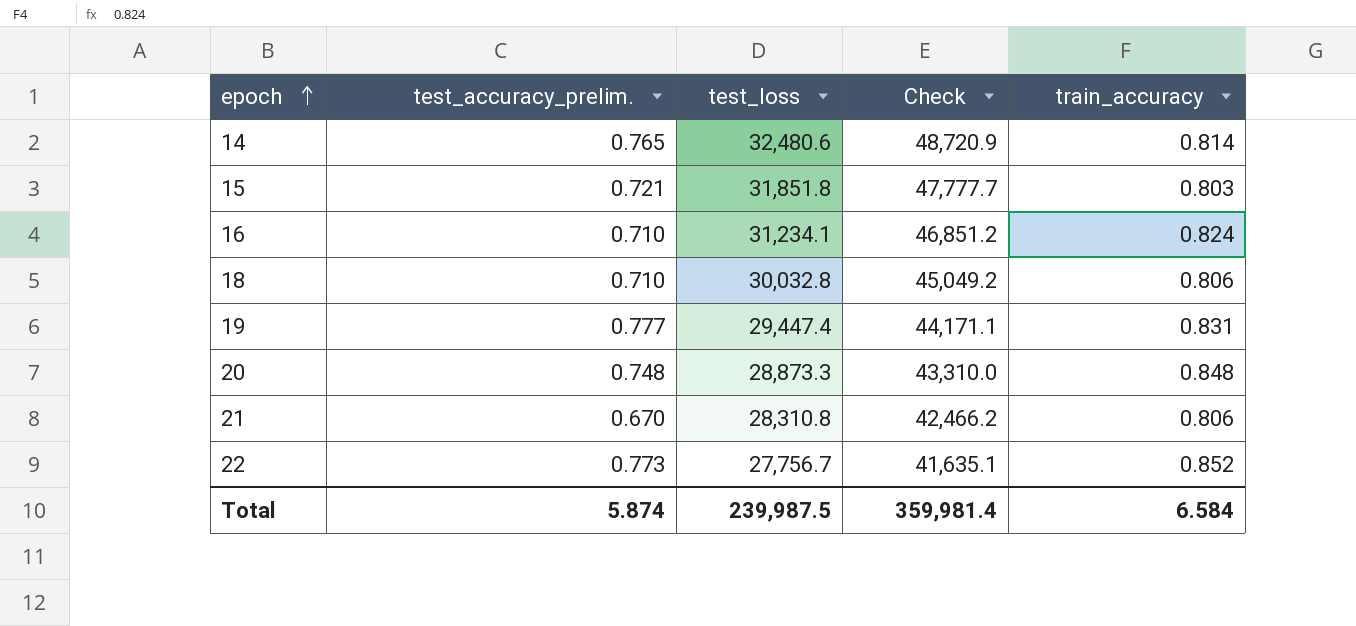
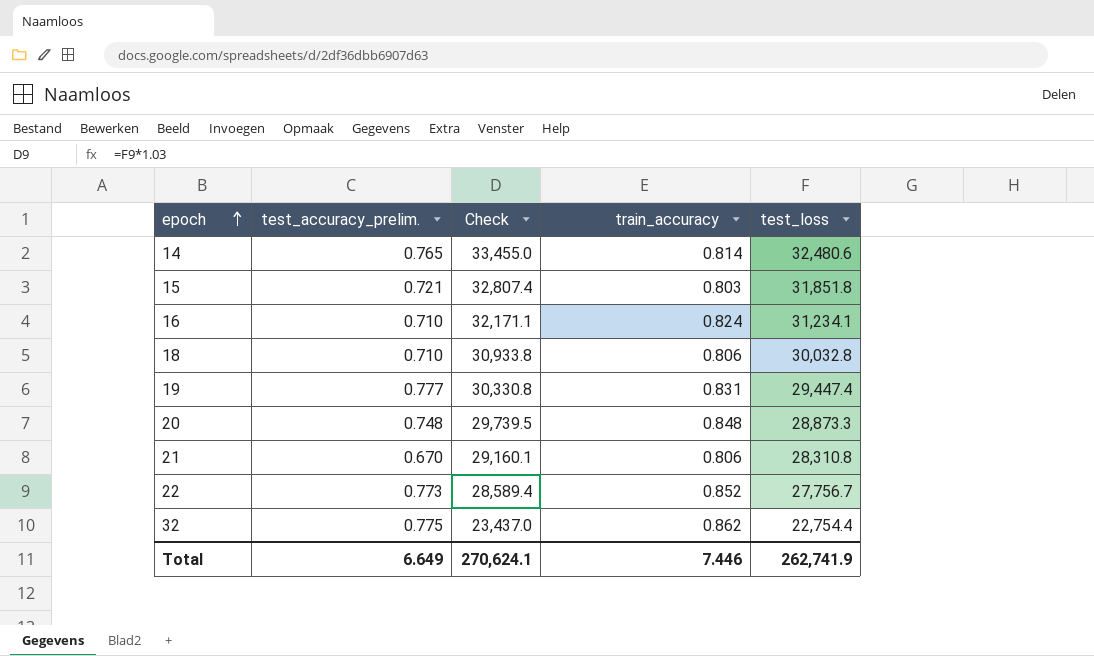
column Check | formula: [test_loss] * 1.5 -> [test_loss] * 1.03
column test_loss | position: 3 -> 5
row 32: none -> 0.775 | 23,437.0 | 0.862 | 22,754.4
Total | test_accuracy_prelim.: 5.874 -> 6.649
Total | Check: 359,981.4 -> 270,624.1
Total | train_accuracy: 6.584 -> 7.446
Total | test_loss: 239,987.5 -> 262,741.9

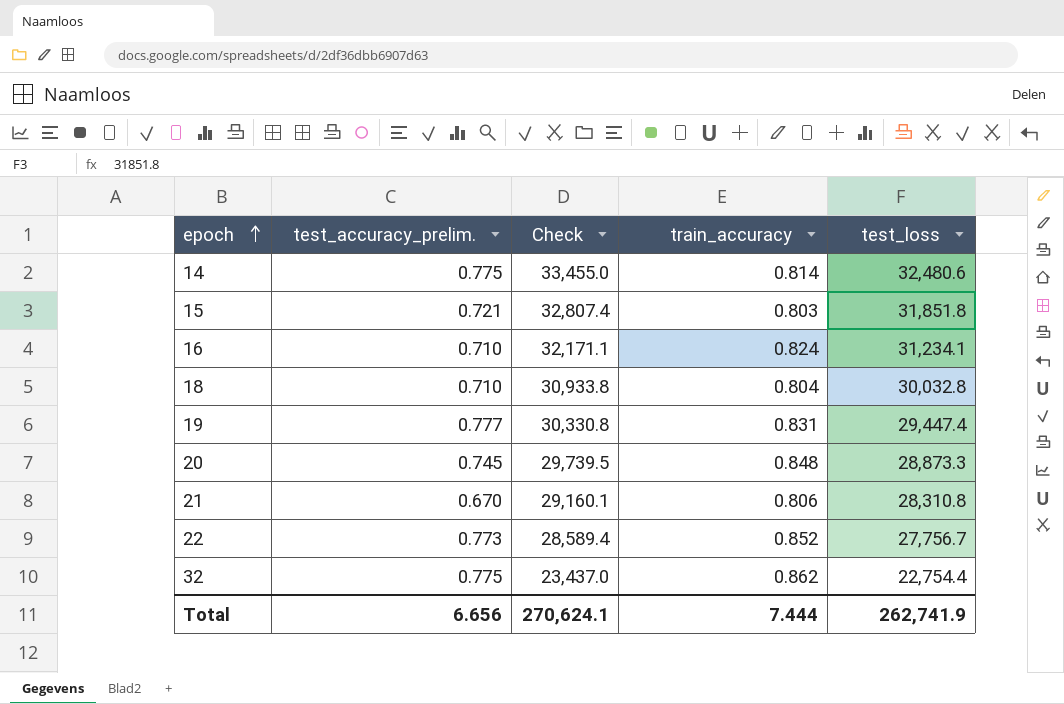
14 | test_accuracy_prelim.: 0.765 -> 0.775
18 | train_accuracy: 0.806 -> 0.804
20 | test_accuracy_prelim.: 0.748 -> 0.745
Total | test_accuracy_prelim.: 6.649 -> 6.656
Total | train_accuracy: 7.446 -> 7.444

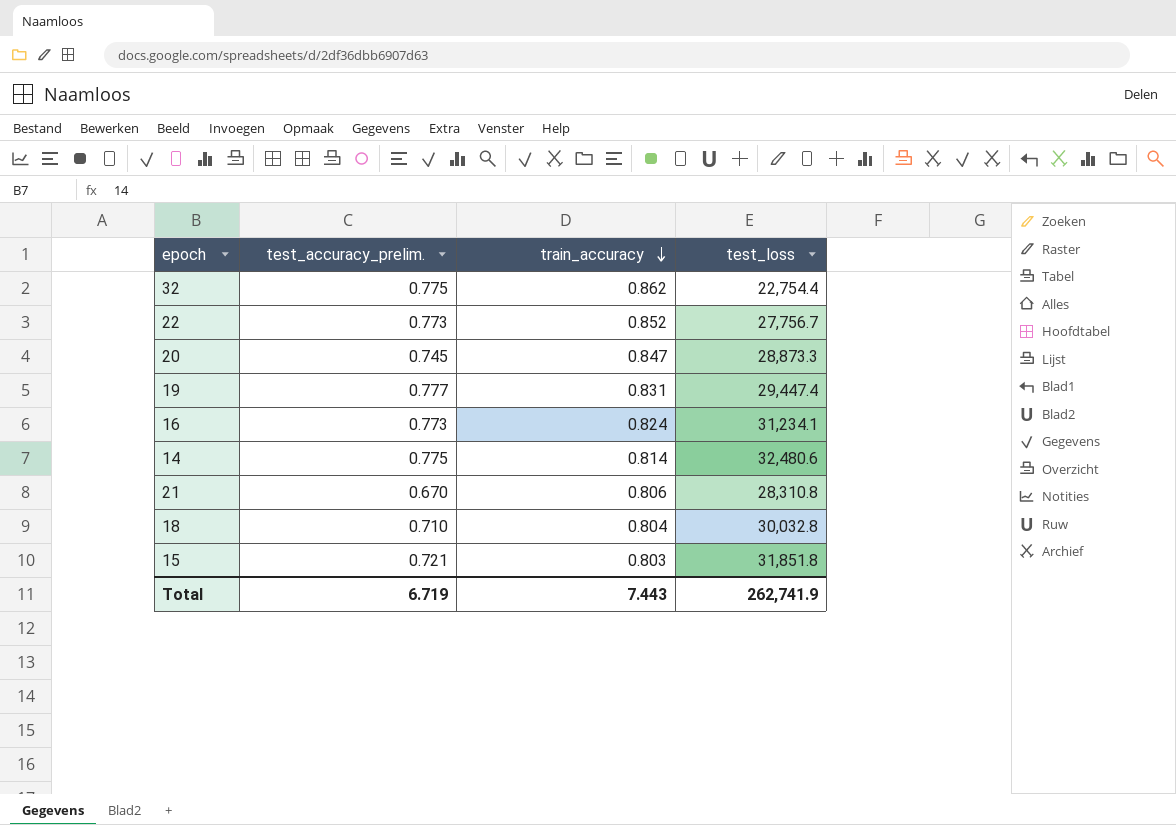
row order: epoch ascending -> train_accuracy descending
column Check | formula: [test_loss] * 1.03 -> none
20 | train_accuracy: 0.848 -> 0.847
16 | test_accuracy_prelim.: 0.710 -> 0.773
Total | test_accuracy_prelim.: 6.656 -> 6.719
Total | train_accuracy: 7.444 -> 7.443

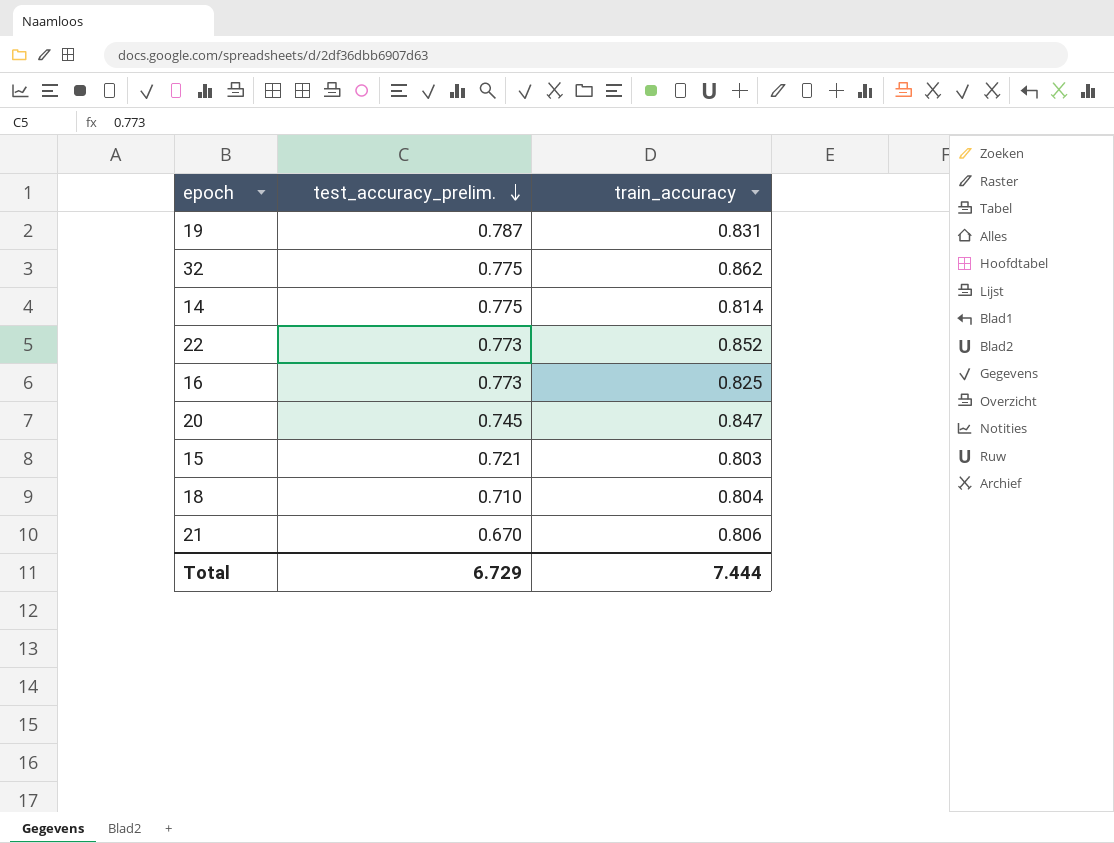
row order: train_accuracy descending -> test_accuracy_prelim. descending
column test_loss | position: 4 -> none
19 | test_accuracy_prelim.: 0.777 -> 0.787
16 | train_accuracy: 0.824 -> 0.825
Total | test_accuracy_prelim.: 6.719 -> 6.729
Total | train_accuracy: 7.443 -> 7.444

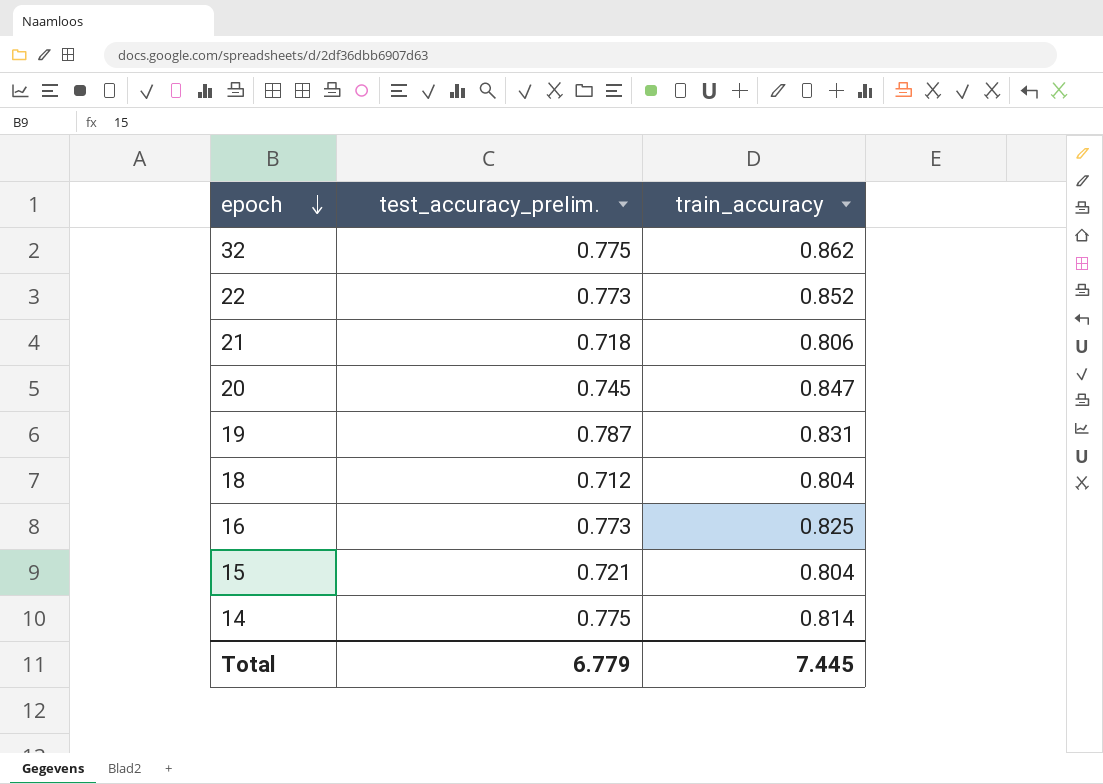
row order: test_accuracy_prelim. descending -> epoch descending
21 | test_accuracy_prelim.: 0.670 -> 0.718
18 | test_accuracy_prelim.: 0.710 -> 0.712
15 | train_accuracy: 0.803 -> 0.804
Total | test_accuracy_prelim.: 6.729 -> 6.779
Total | train_accuracy: 7.444 -> 7.445

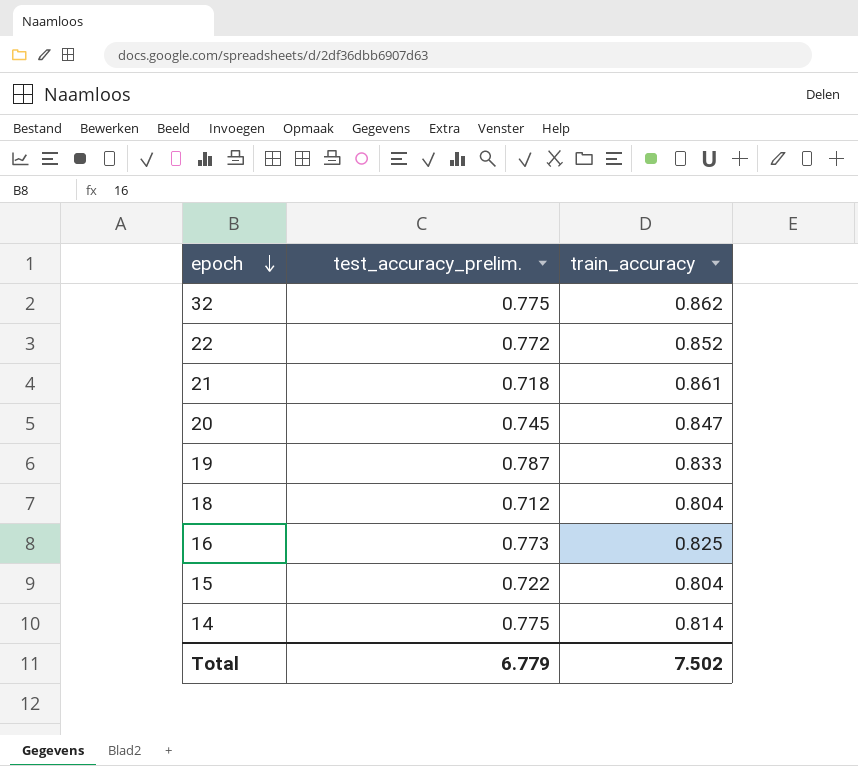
22 | test_accuracy_prelim.: 0.773 -> 0.772
21 | train_accuracy: 0.806 -> 0.861
19 | train_accuracy: 0.831 -> 0.833
15 | test_accuracy_prelim.: 0.721 -> 0.722
Total | train_accuracy: 7.445 -> 7.502

